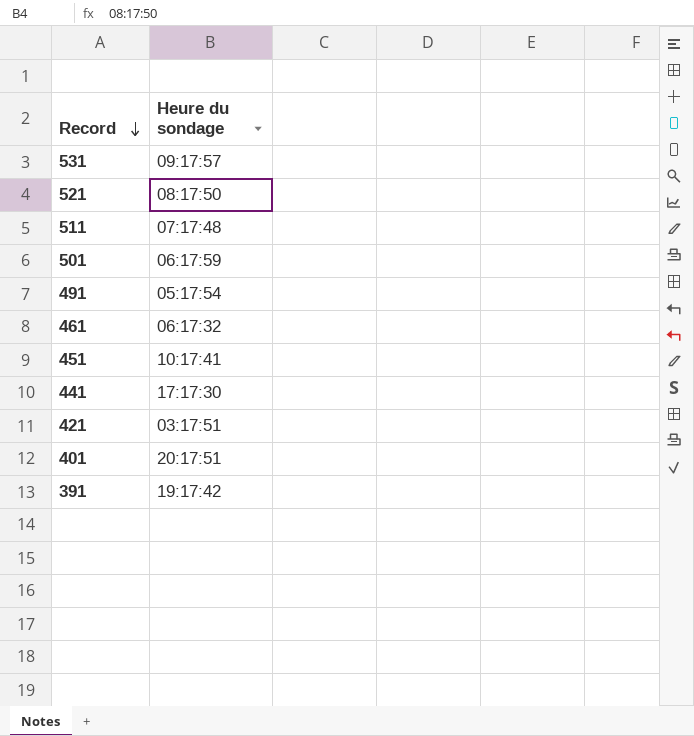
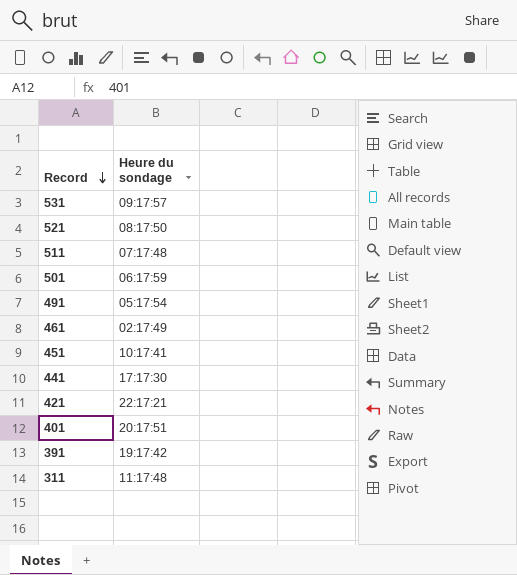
461 | Heure du sondage: 06:17:32 -> 02:17:49
421 | Heure du sondage: 03:17:51 -> 22:17:21
row 311: none -> 11:17:48

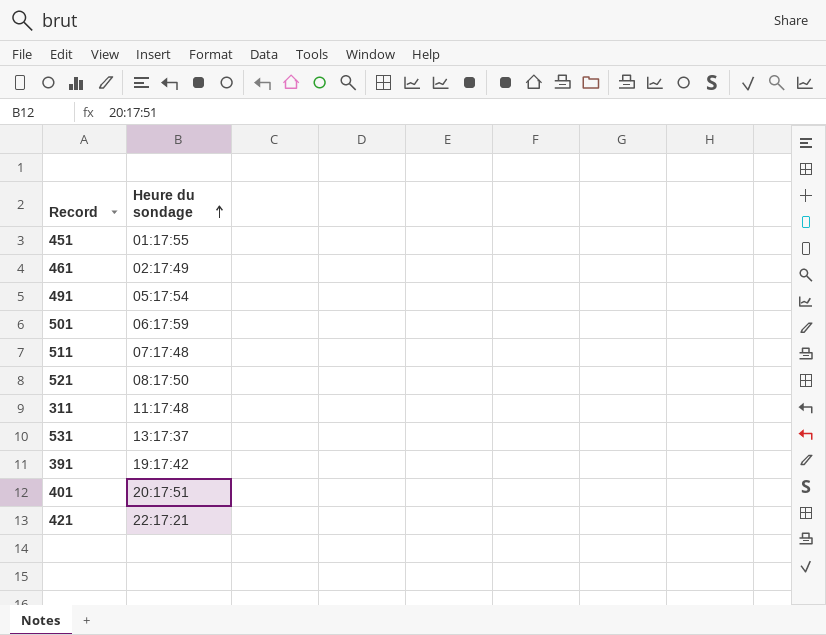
row order: Record descending -> Heure du sondage ascending
row 441: 17:17:30 -> none
451 | Heure du sondage: 10:17:41 -> 01:17:55
531 | Heure du sondage: 09:17:57 -> 13:17:37

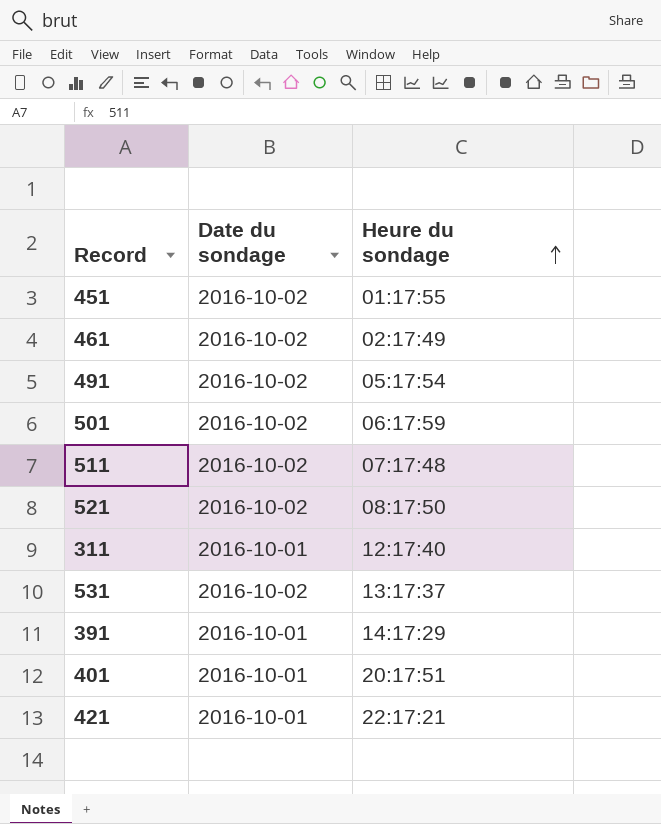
column Date du sondage | position: none -> 2
311 | Heure du sondage: 11:17:48 -> 12:17:40
391 | Heure du sondage: 19:17:42 -> 14:17:29

